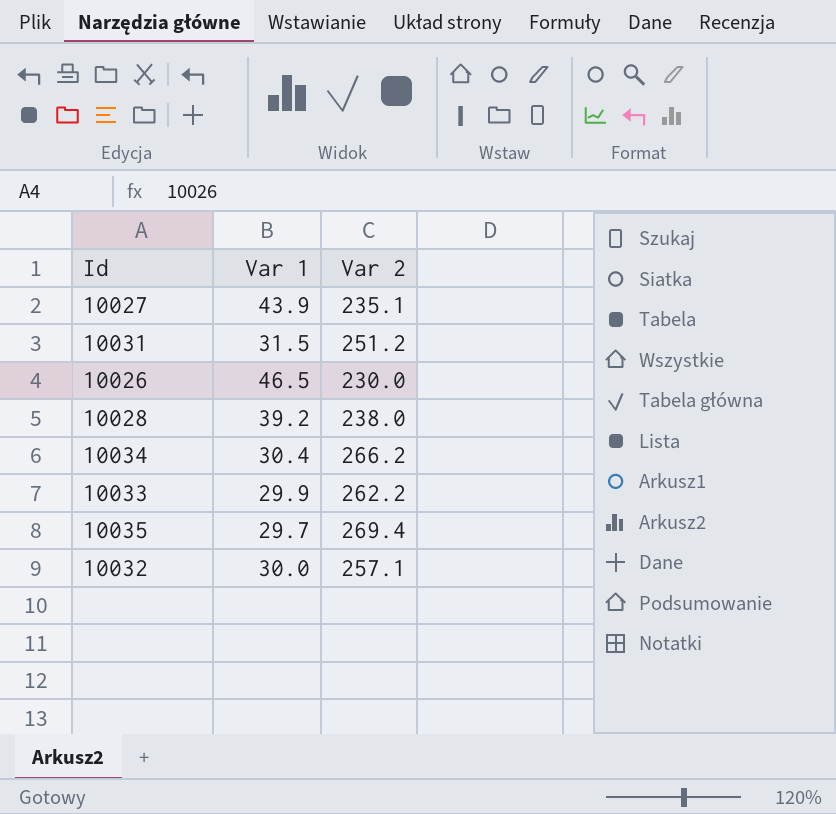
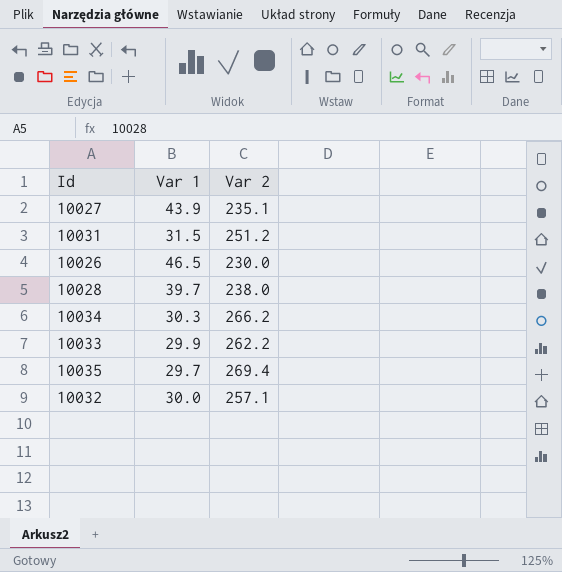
10028 | Var 1: 39.2 -> 39.7
10034 | Var 1: 30.4 -> 30.3

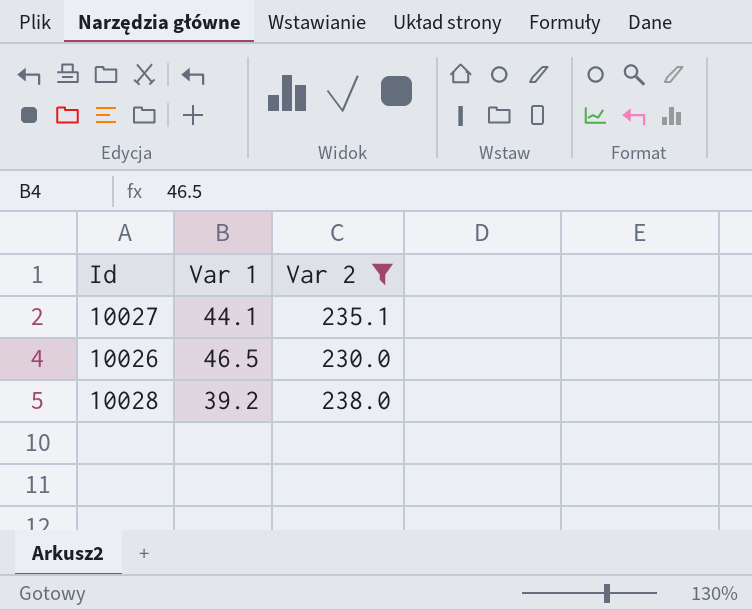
filter: none -> Var 2 <= 238.0
10027 | Var 1: 43.9 -> 44.1
10028 | Var 1: 39.7 -> 39.2

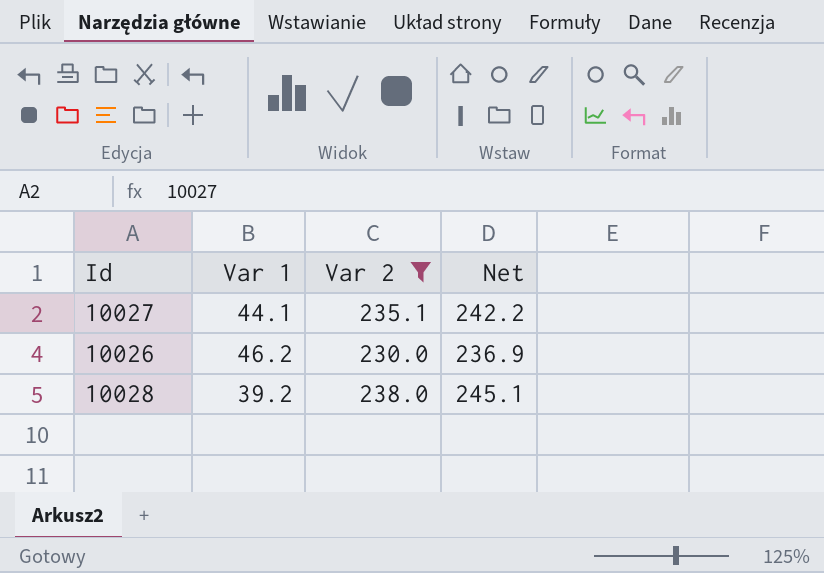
column Net | formula: none -> [Var 2] * 1.03
10026 | Var 1: 46.5 -> 46.2

